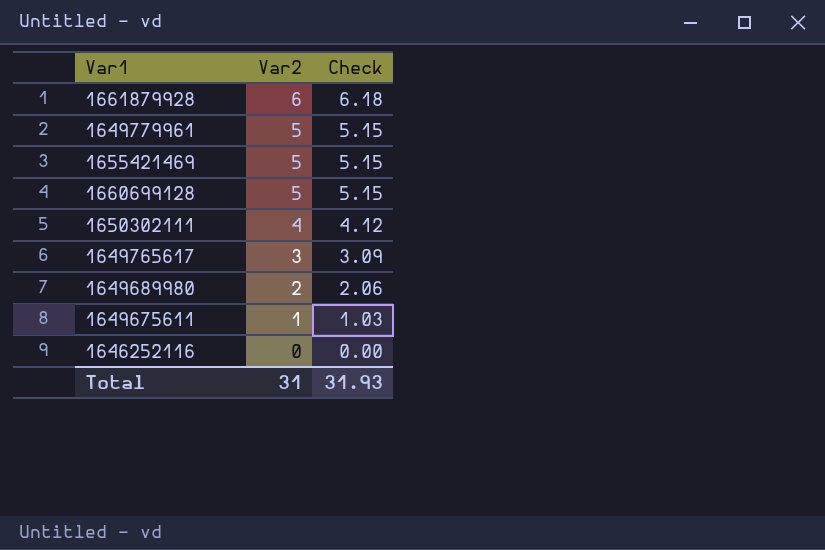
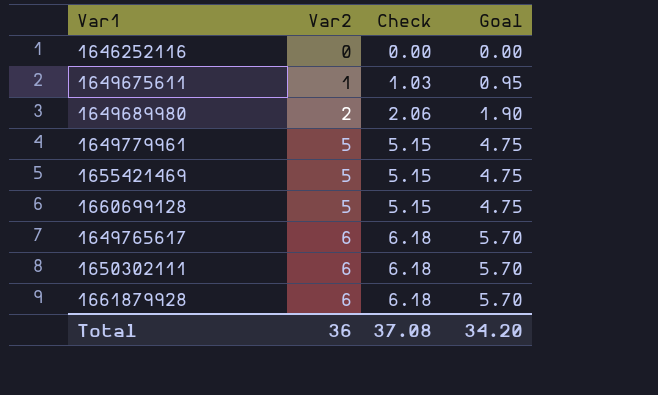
row order: Var2 descending -> Var2 ascending
column Goal | formula: none -> [Var2] * 0.95
1649765617 | Var2: 3 -> 6
1649765617 | Check: 3.09 -> 6.18
1650302111 | Var2: 4 -> 6
1650302111 | Check: 4.12 -> 6.18
Total | Var2: 31 -> 36
Total | Check: 31.93 -> 37.08

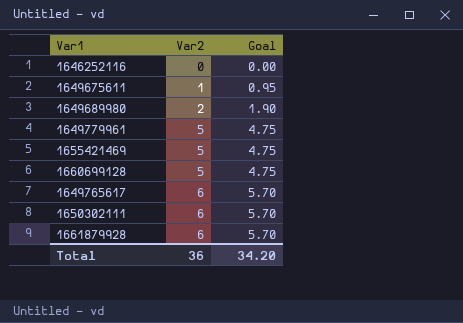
column Check | formula: [Var2] * 1.03 -> none

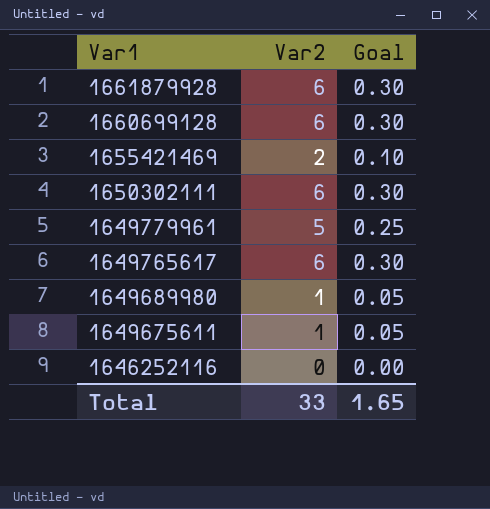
row order: Var2 ascending -> Var1 descending
column Goal | formula: [Var2] * 0.95 -> [Var2] * 0.05
1660699128 | Var2: 5 -> 6
1655421469 | Var2: 5 -> 2
1649689980 | Var2: 2 -> 1
Total | Var2: 36 -> 33
Total | Goal: 34.20 -> 1.65

